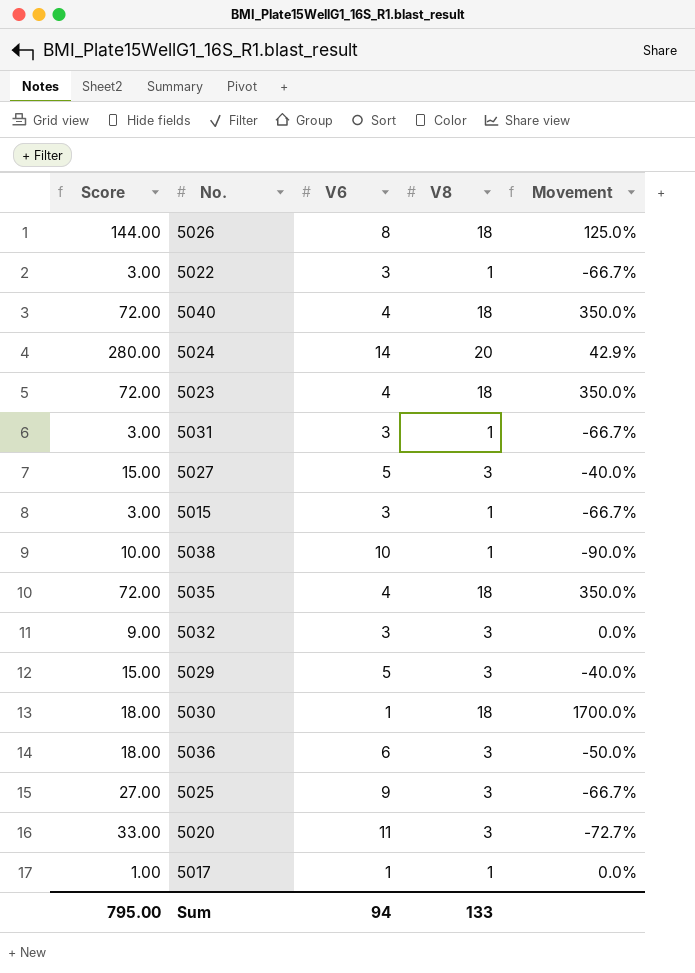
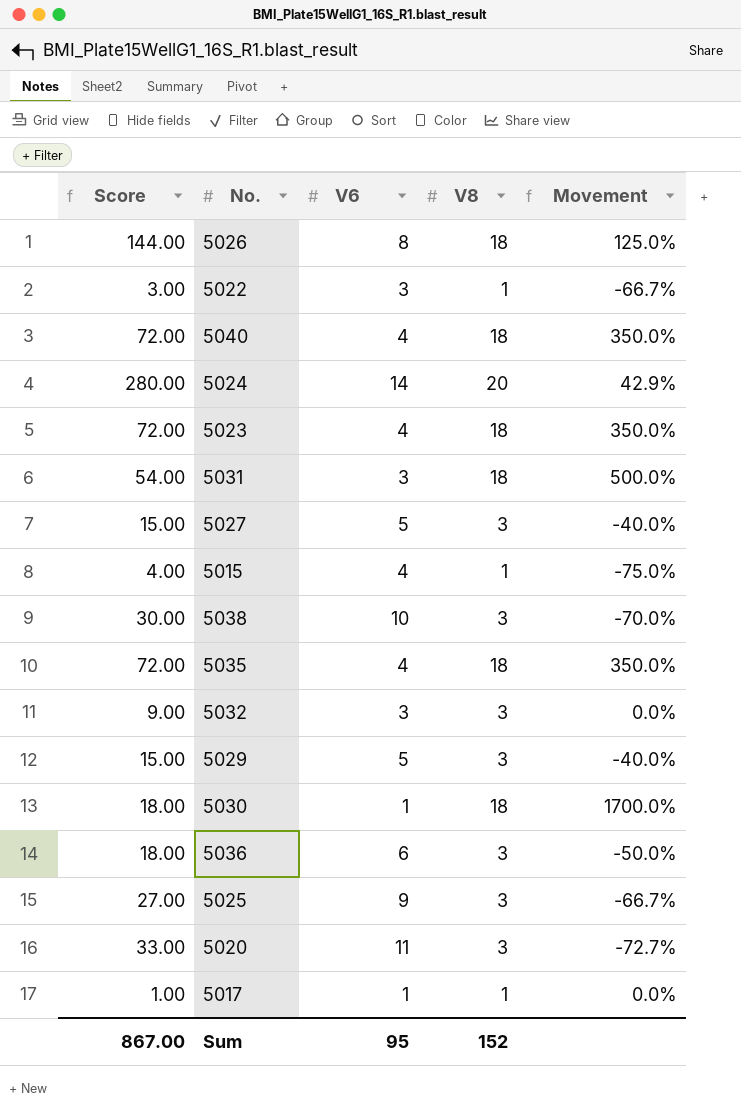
5031 | Score: 3.00 -> 54.00
5031 | V8: 1 -> 18
5031 | Movement: -66.7% -> 500.0%
5015 | Score: 3.00 -> 4.00
5015 | V6: 3 -> 4
5015 | Movement: -66.7% -> -75.0%
5038 | Score: 10.00 -> 30.00
5038 | V8: 1 -> 3
5038 | Movement: -90.0% -> -70.0%
Sum | Score: 795.00 -> 867.00
Sum | V6: 94 -> 95
Sum | V8: 133 -> 152

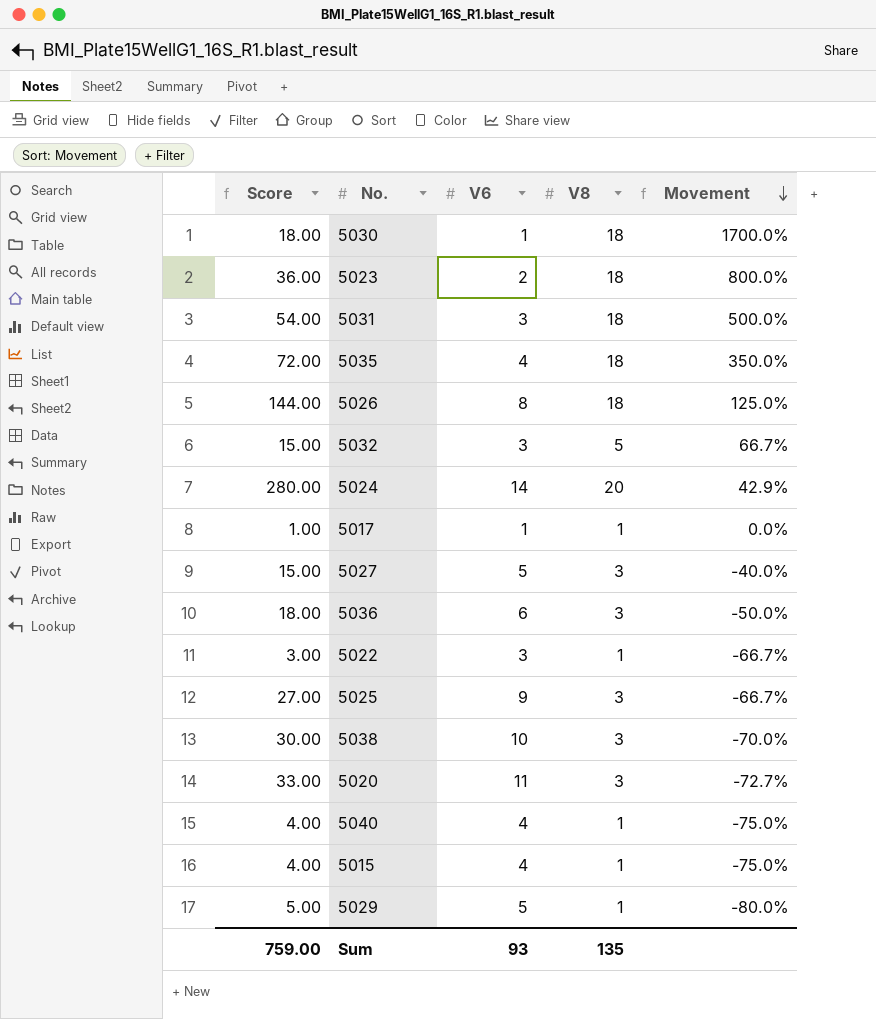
row order: none -> Movement descending
5023 | Score: 72.00 -> 36.00
5023 | V6: 4 -> 2
5023 | Movement: 350.0% -> 800.0%
5032 | Score: 9.00 -> 15.00
5032 | V8: 3 -> 5
5032 | Movement: 0.0% -> 66.7%
5040 | Score: 72.00 -> 4.00
5040 | V8: 18 -> 1
5040 | Movement: 350.0% -> -75.0%
5029 | Score: 15.00 -> 5.00
5029 | V8: 3 -> 1
5029 | Movement: -40.0% -> -80.0%
Sum | Score: 867.00 -> 759.00
Sum | V6: 95 -> 93
Sum | V8: 152 -> 135

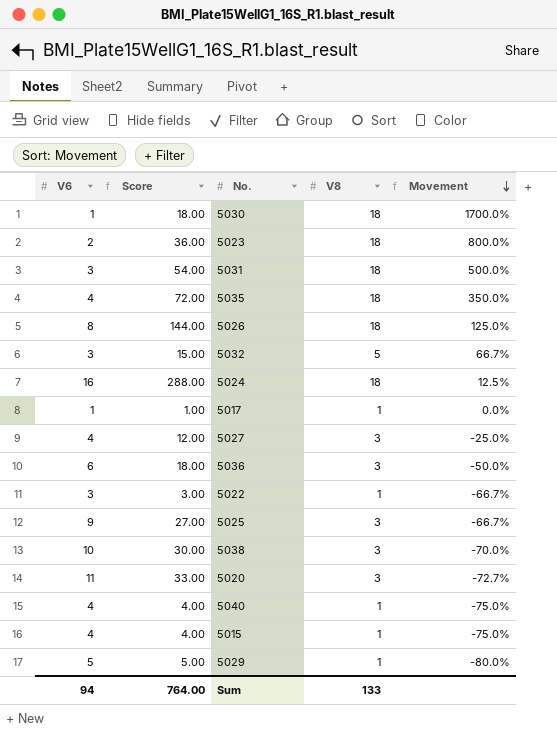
column V6 | position: 3 -> 1
5024 | V6: 14 -> 16
5024 | Score: 280.00 -> 288.00
5024 | V8: 20 -> 18
5024 | Movement: 42.9% -> 12.5%
5027 | V6: 5 -> 4
5027 | Score: 15.00 -> 12.00
5027 | Movement: -40.0% -> -25.0%
Sum | V6: 93 -> 94
Sum | Score: 759.00 -> 764.00
Sum | V8: 135 -> 133

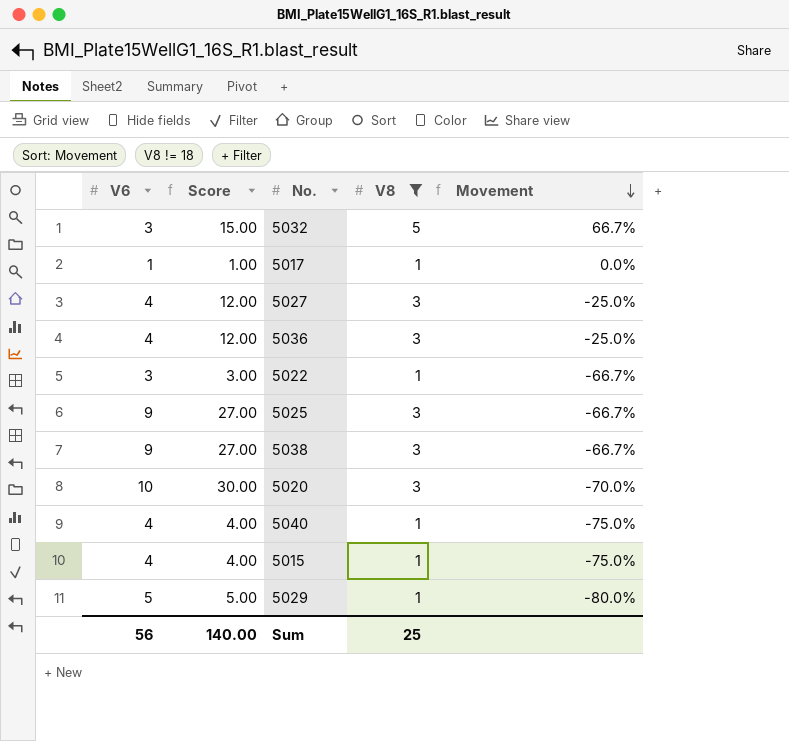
filter: none -> V8 != 18
5036 | V6: 6 -> 4
5036 | Score: 18.00 -> 12.00
5036 | Movement: -50.0% -> -25.0%
5038 | V6: 10 -> 9
5038 | Score: 30.00 -> 27.00
5038 | Movement: -70.0% -> -66.7%
5020 | V6: 11 -> 10
5020 | Score: 33.00 -> 30.00
5020 | Movement: -72.7% -> -70.0%
Sum | V6: 94 -> 56
Sum | Score: 764.00 -> 140.00
Sum | V8: 133 -> 25

